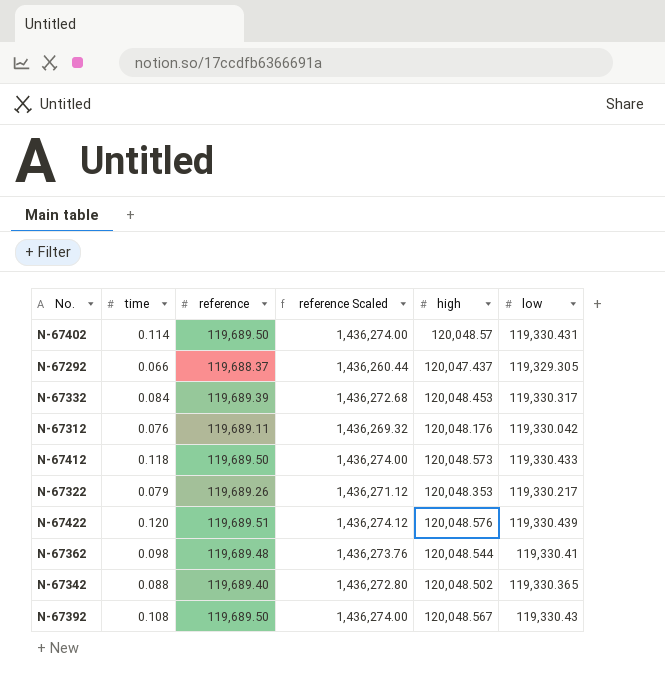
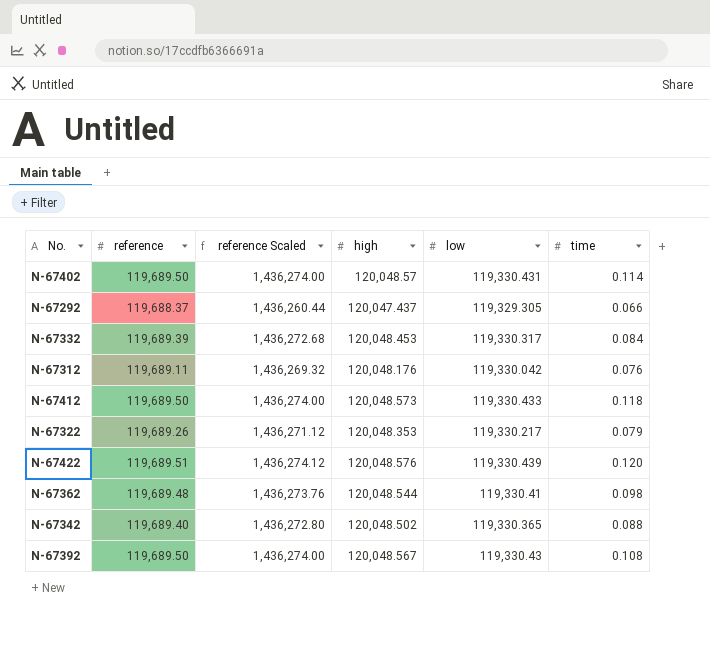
column time | position: 2 -> 6

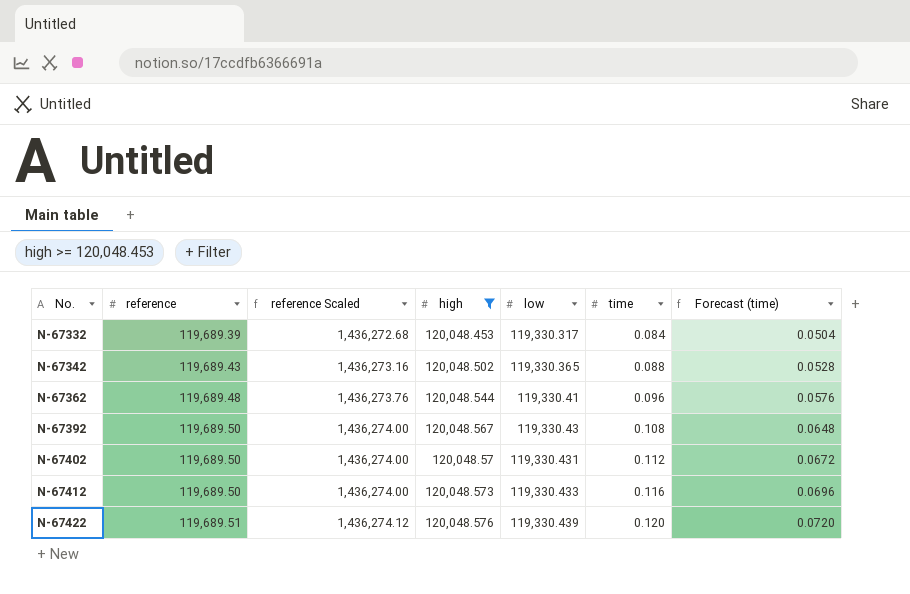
filter: none -> high >= 120,048.453
row order: none -> No. ascending
column Forecast (time) | formula: none -> [time] * 0.6
N-67342 | reference: 119,689.40 -> 119,689.43
N-67342 | reference Scaled: 1,436,272.80 -> 1,436,273.16
N-67362 | time: 0.098 -> 0.096
N-67402 | time: 0.114 -> 0.112
N-67412 | time: 0.118 -> 0.116

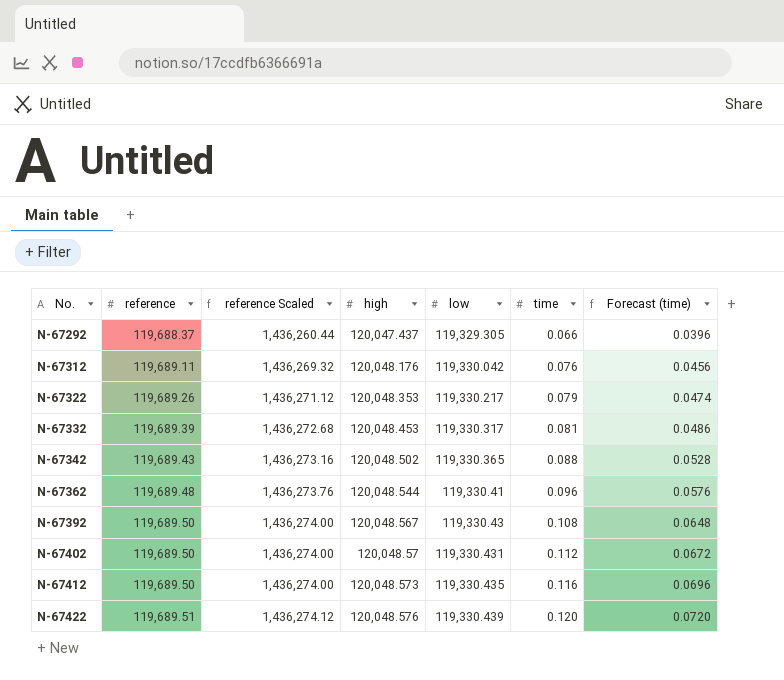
filter: high >= 120,048.453 -> none
N-67332 | time: 0.084 -> 0.081
N-67332 | Forecast (time): 0.0504 -> 0.0486
N-67412 | low: 119,330.433 -> 119,330.435

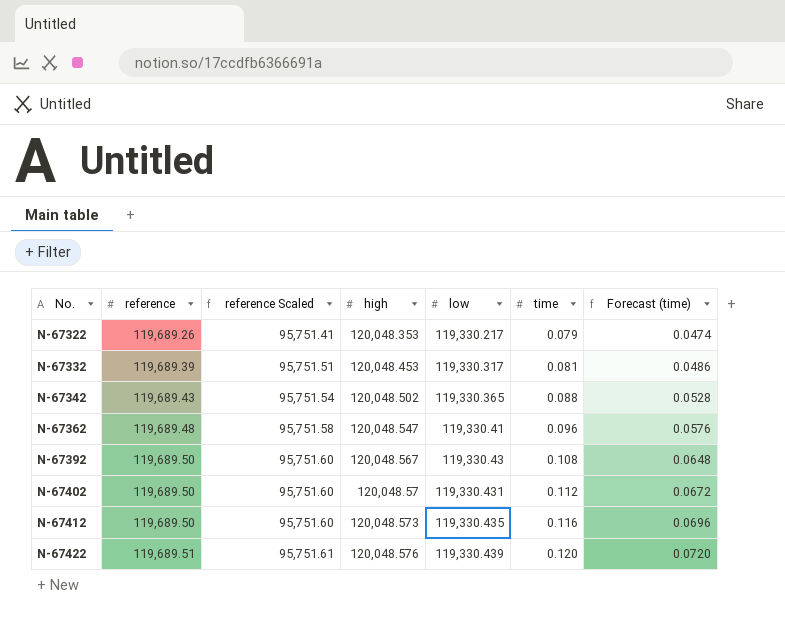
column reference Scaled | formula: [reference] * 12 -> [reference] * 0.8
row N-67292: 119,688.37 | 1,436,260.44 | 120,047.437 | 119,329.305 | 0.066 | 0.0396 -> none
row N-67312: 119,689.11 | 1,436,269.32 | 120,048.176 | 119,330.042 | 0.076 | 0.0456 -> none
N-67362 | high: 120,048.544 -> 120,048.547

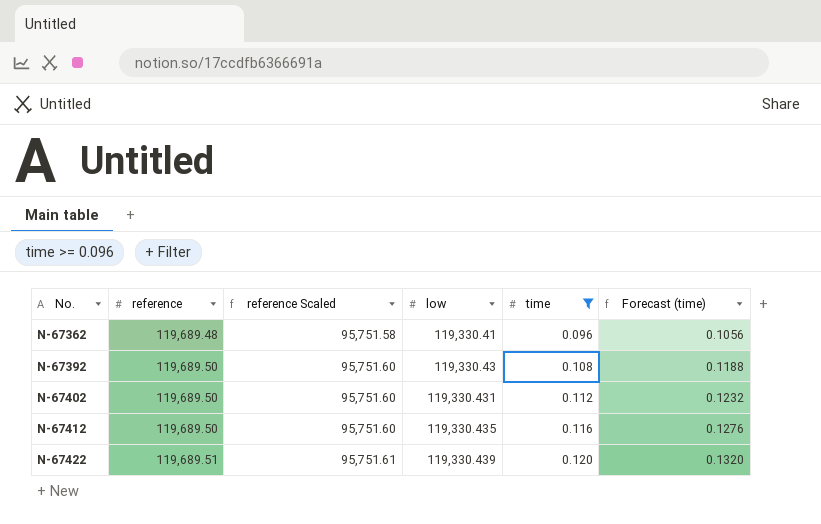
filter: none -> time >= 0.096
column high | position: 4 -> none
column Forecast (time) | formula: [time] * 0.6 -> [time] * 1.1

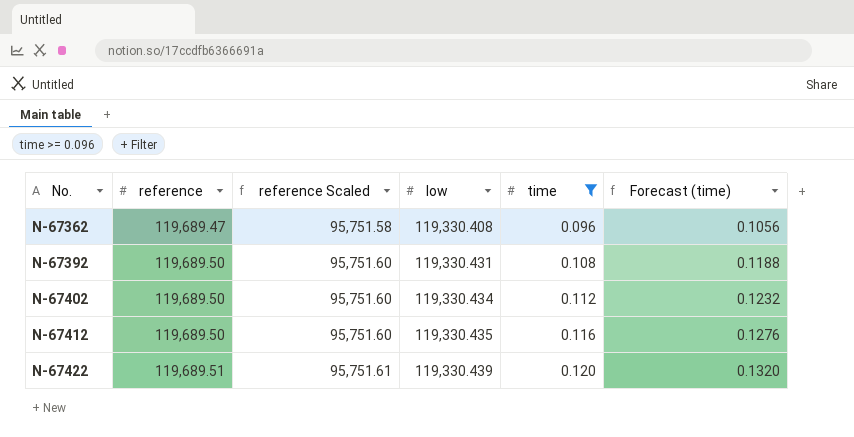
N-67362 | reference: 119,689.48 -> 119,689.47
N-67362 | low: 119,330.41 -> 119,330.408
N-67392 | low: 119,330.43 -> 119,330.431
N-67402 | low: 119,330.431 -> 119,330.434

